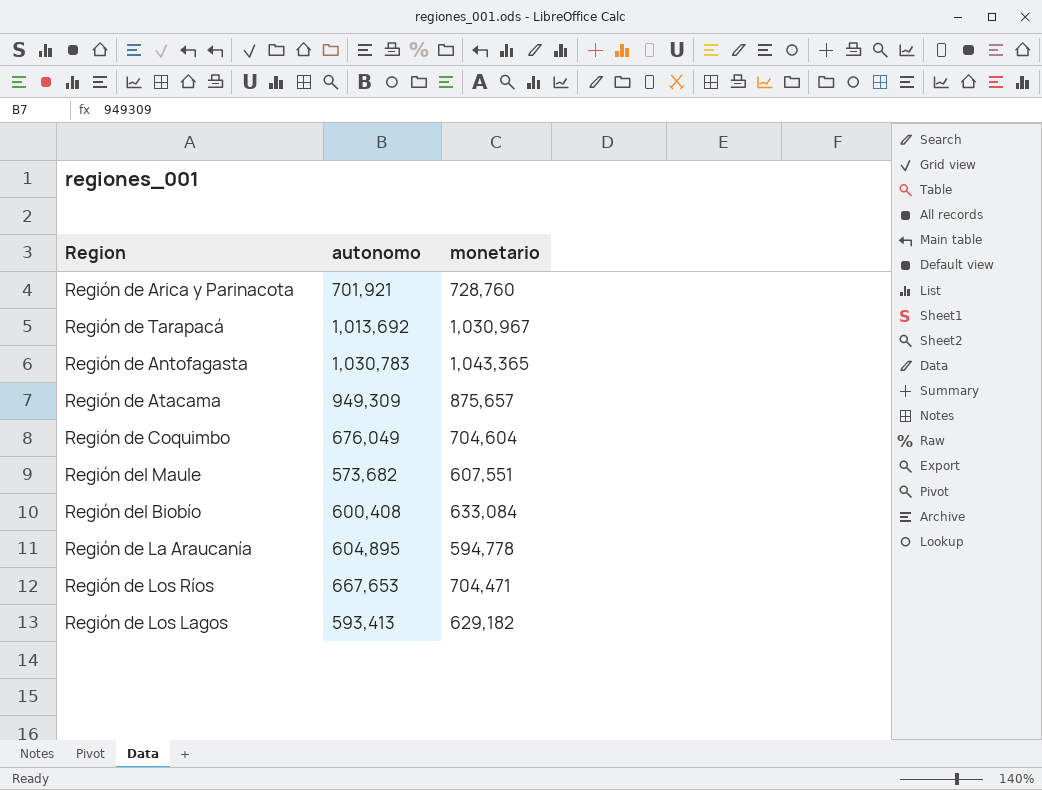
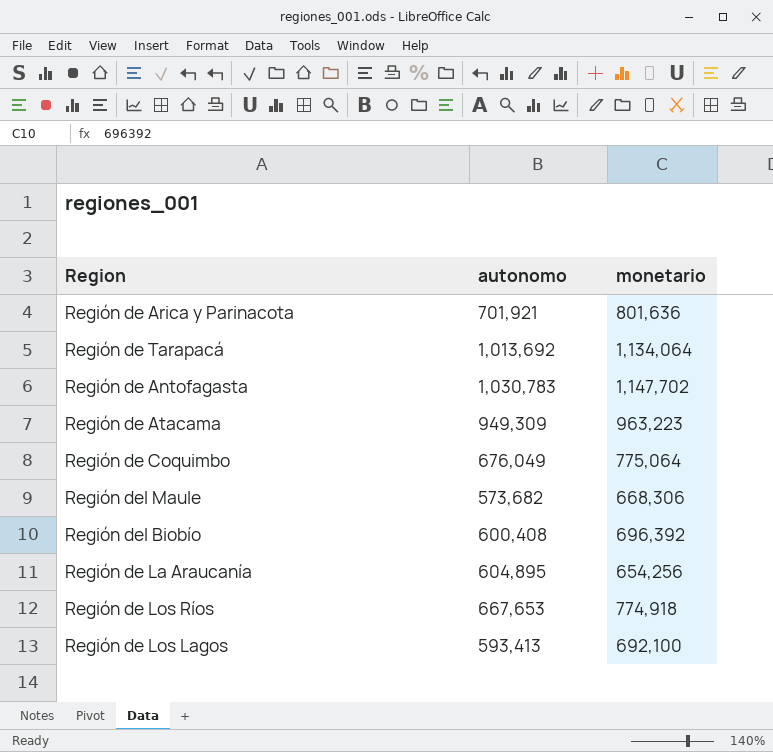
Región de Arica y Parinacota | monetario: 728,760 -> 801,636
Región de Tarapacá | monetario: 1,030,967 -> 1,134,064
Región de Antofagasta | monetario: 1,043,365 -> 1,147,702
Región de Atacama | monetario: 875,657 -> 963,223
Región de Coquimbo | monetario: 704,604 -> 775,064
Región del Maule | monetario: 607,551 -> 668,306
Región del Biobío | monetario: 633,084 -> 696,392
Región de La Araucanía | monetario: 594,778 -> 654,256
Región de Los Ríos | monetario: 704,471 -> 774,918
Región de Los Lagos | monetario: 629,182 -> 692,100

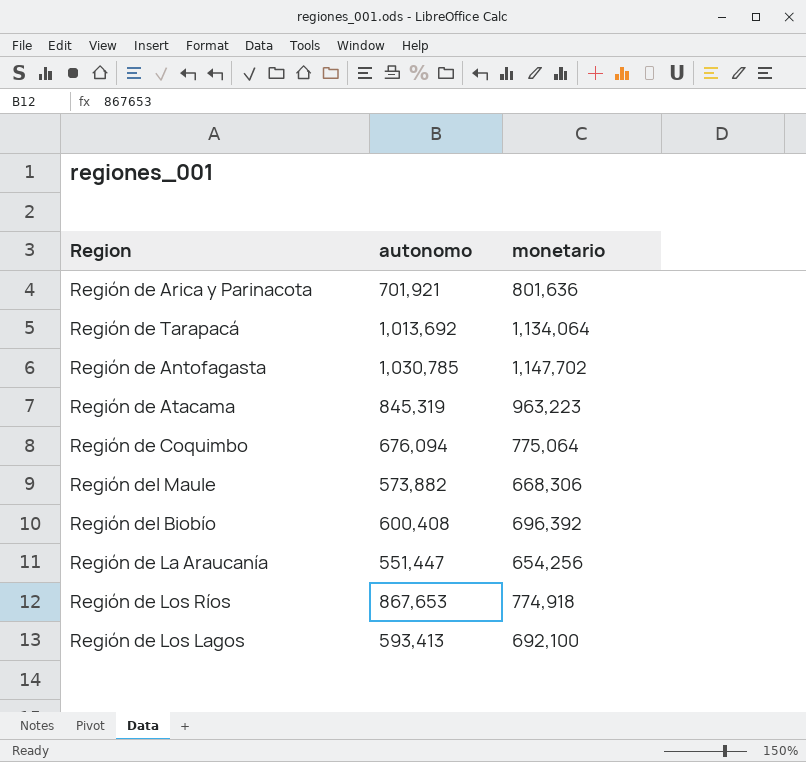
Región de Antofagasta | autonomo: 1,030,783 -> 1,030,785
Región de Atacama | autonomo: 949,309 -> 845,319
Región de Coquimbo | autonomo: 676,049 -> 676,094
Región del Maule | autonomo: 573,682 -> 573,882
Región de La Araucanía | autonomo: 604,895 -> 551,447
Región de Los Ríos | autonomo: 667,653 -> 867,653

